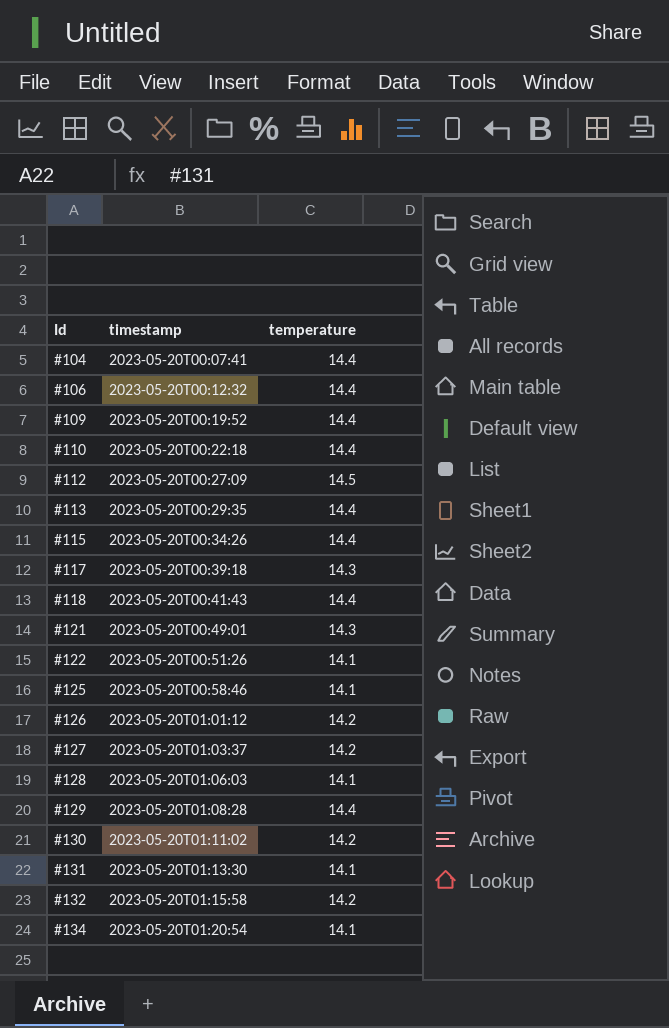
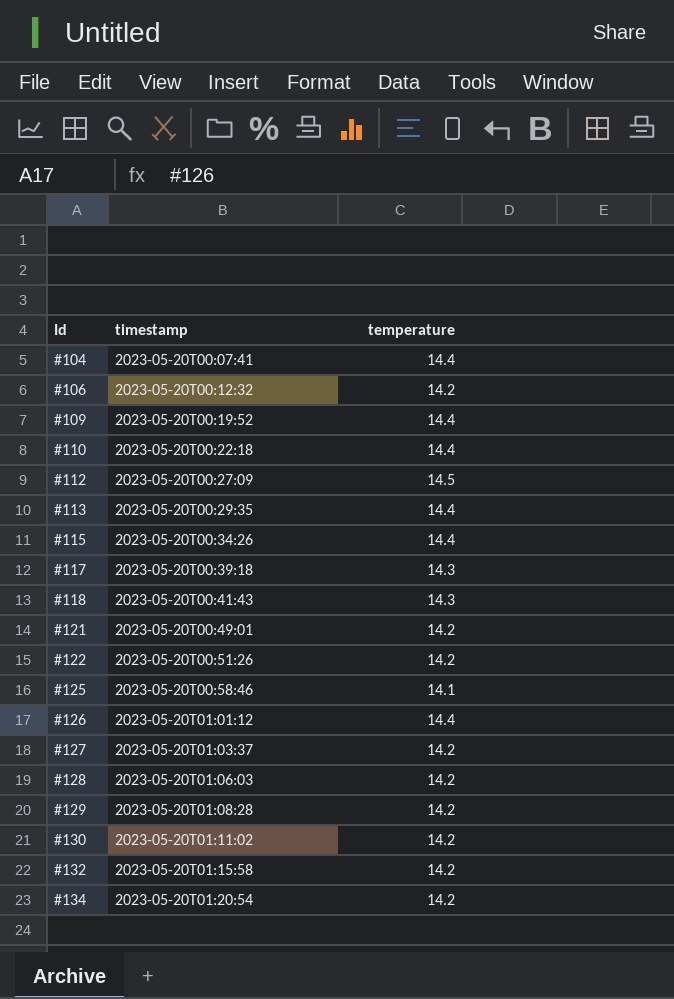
row #131: 2023-05-20T01:13:30 | 14.1 -> none
#106 | temperature: 14.4 -> 14.2
#118 | temperature: 14.4 -> 14.3
#121 | temperature: 14.3 -> 14.2
#122 | temperature: 14.1 -> 14.2
#126 | temperature: 14.2 -> 14.4
#128 | temperature: 14.1 -> 14.2
#129 | temperature: 14.4 -> 14.2
#134 | temperature: 14.1 -> 14.2

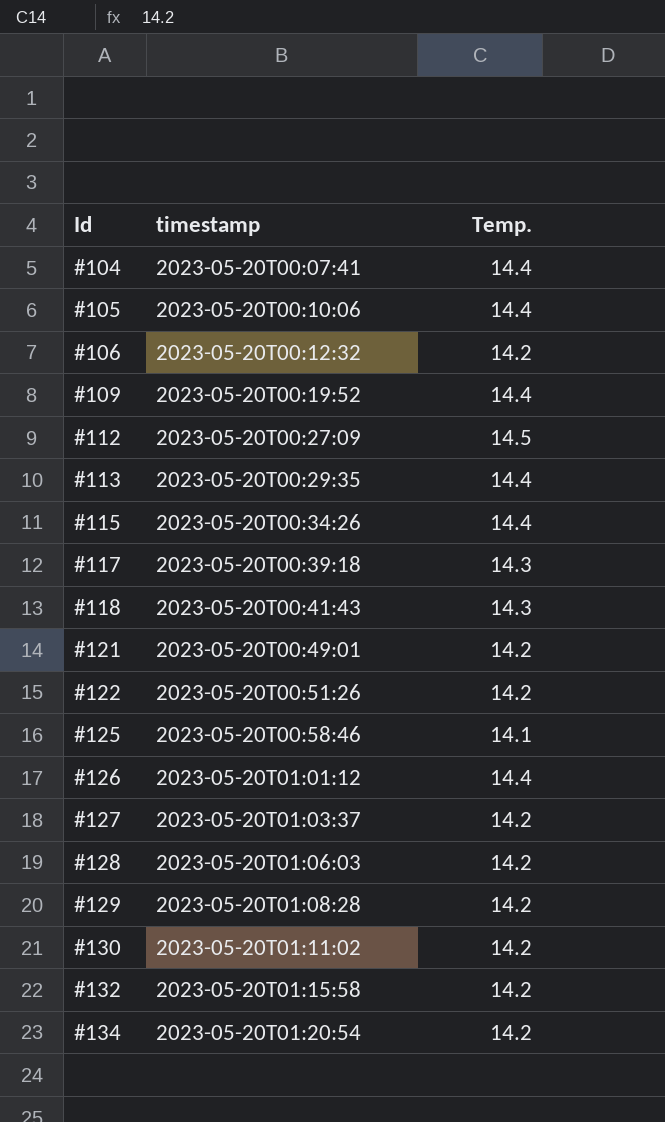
column name: temperature -> Temp.
row #110: 2023-05-20T00:22:18 | 14.4 -> none
row #105: none -> 2023-05-20T00:10:06 | 14.4

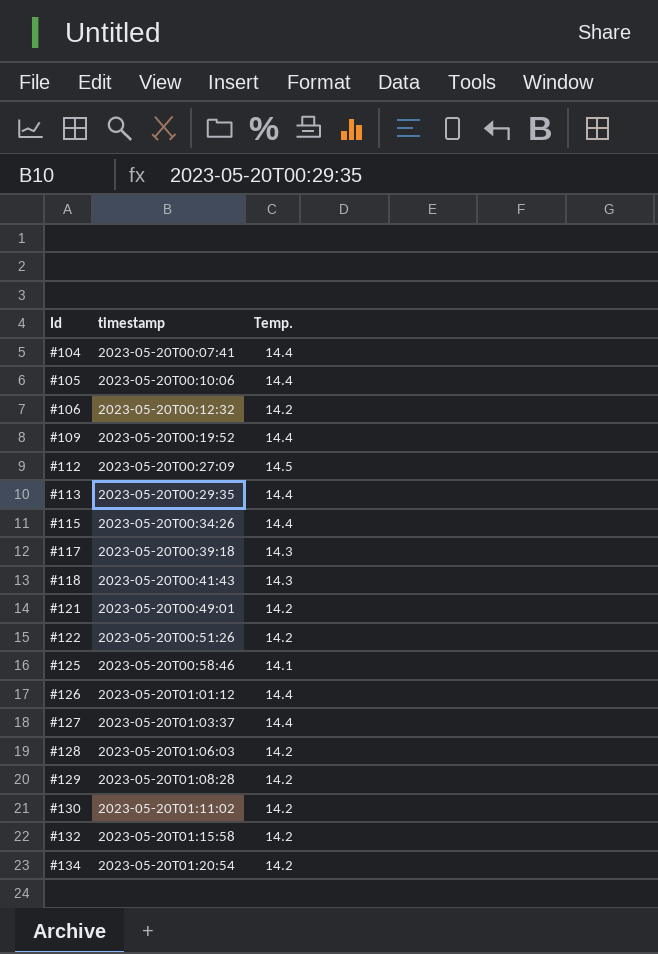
#127 | Temp.: 14.2 -> 14.4

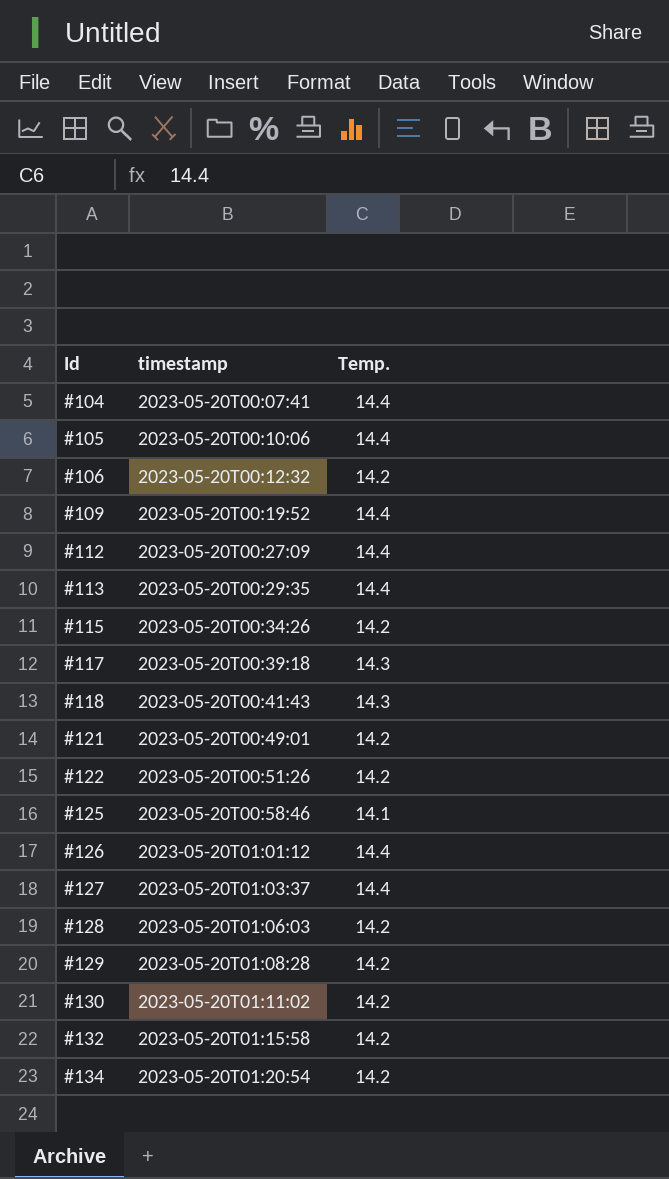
#112 | Temp.: 14.5 -> 14.4
#115 | Temp.: 14.4 -> 14.2

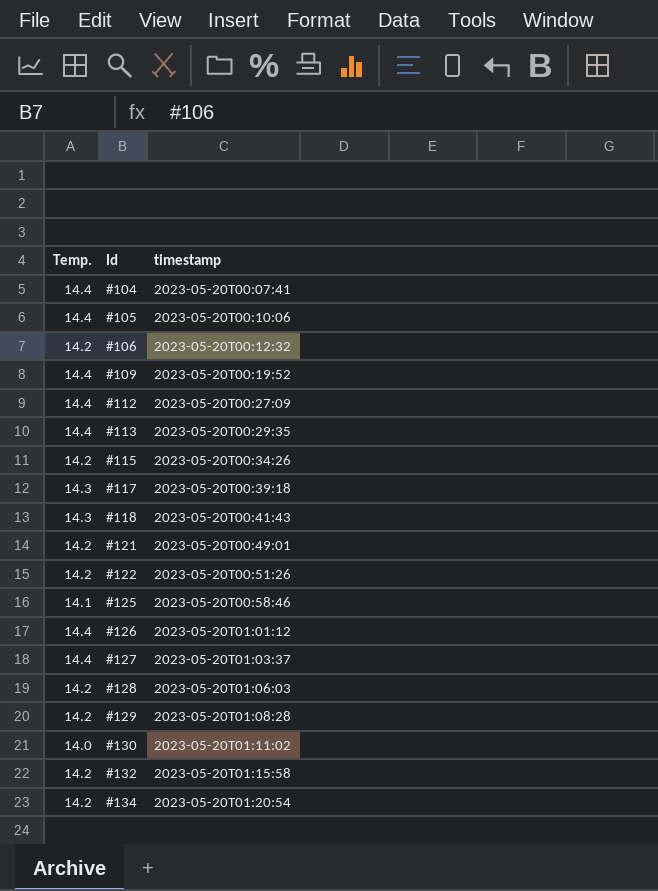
column Temp. | position: 3 -> 1
#130 | Temp.: 14.2 -> 14.0

